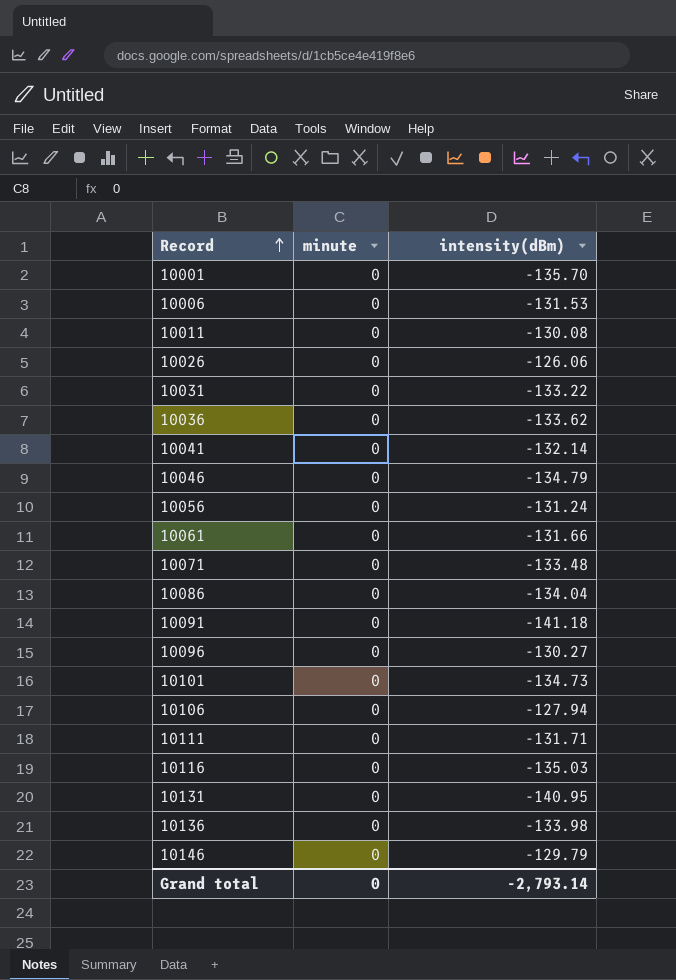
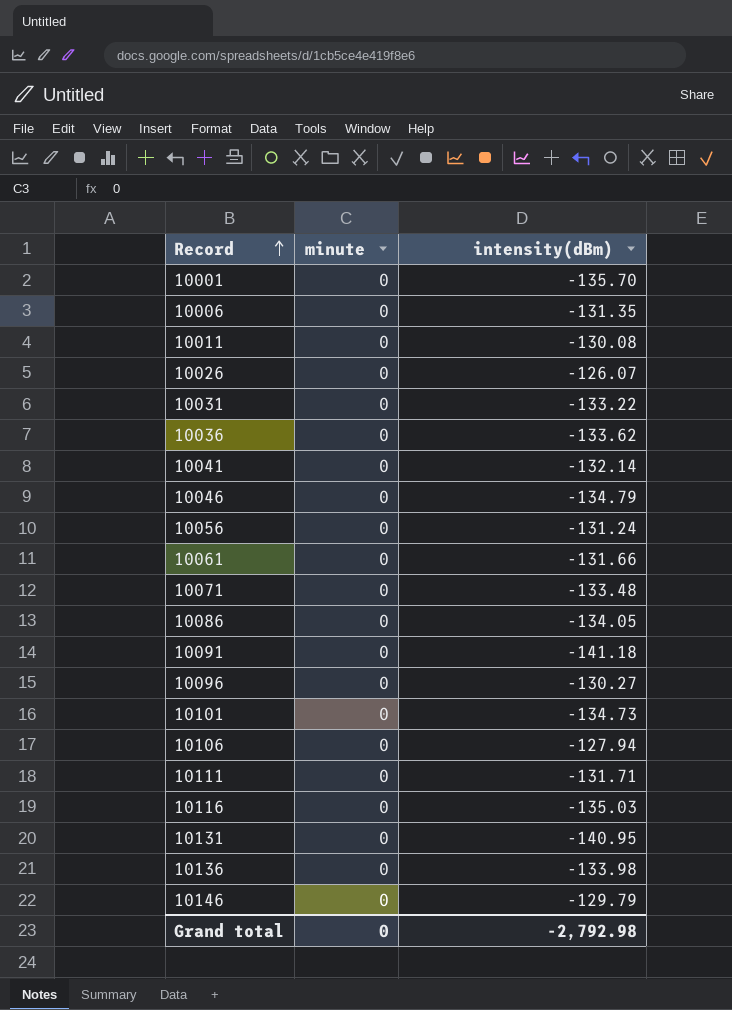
10006 | intensity(dBm): -131.53 -> -131.35
10026 | intensity(dBm): -126.06 -> -126.07
10086 | intensity(dBm): -134.04 -> -134.05
Grand total | intensity(dBm): -2,793.14 -> -2,792.98

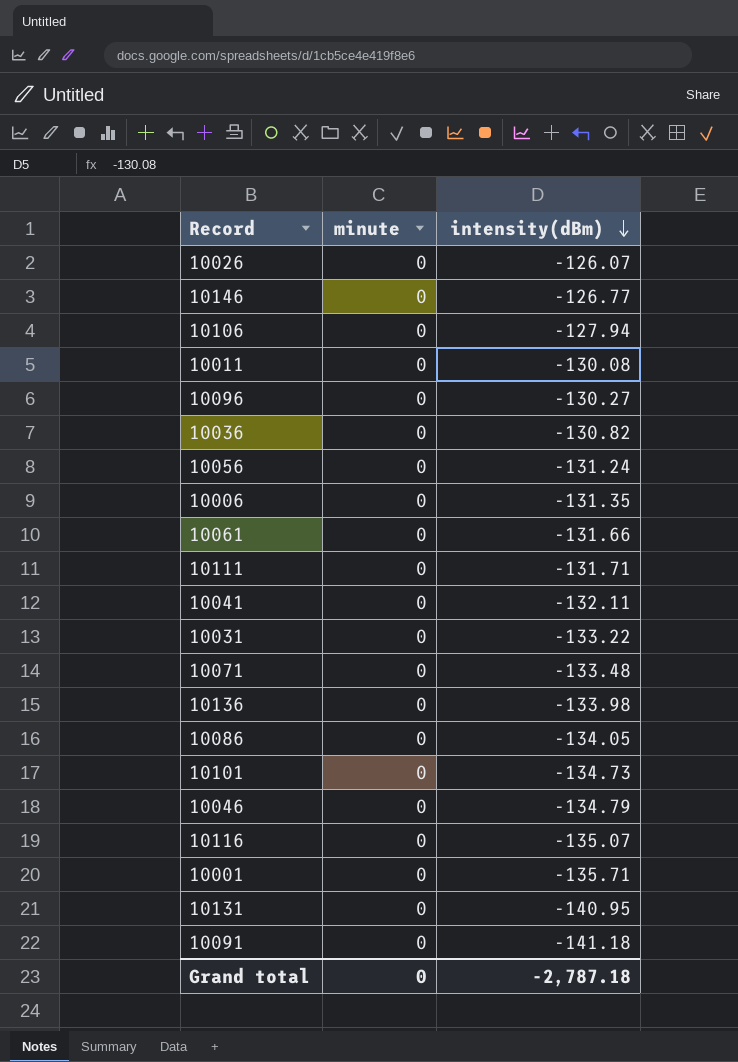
row order: Record ascending -> intensity(dBm) descending
10146 | intensity(dBm): -129.79 -> -126.77
10036 | intensity(dBm): -133.62 -> -130.82
10041 | intensity(dBm): -132.14 -> -132.11
10116 | intensity(dBm): -135.03 -> -135.07
10001 | intensity(dBm): -135.70 -> -135.71
Grand total | intensity(dBm): -2,792.98 -> -2,787.18

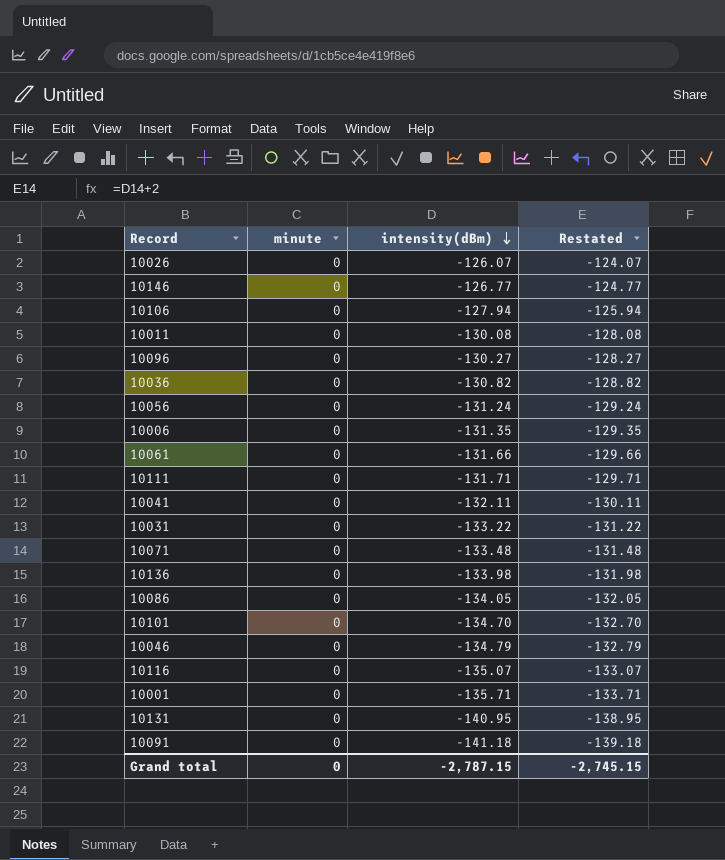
column Restated | formula: none -> [intensity(dBm)] + 2
10101 | intensity(dBm): -134.73 -> -134.70
Grand total | intensity(dBm): -2,787.18 -> -2,787.15

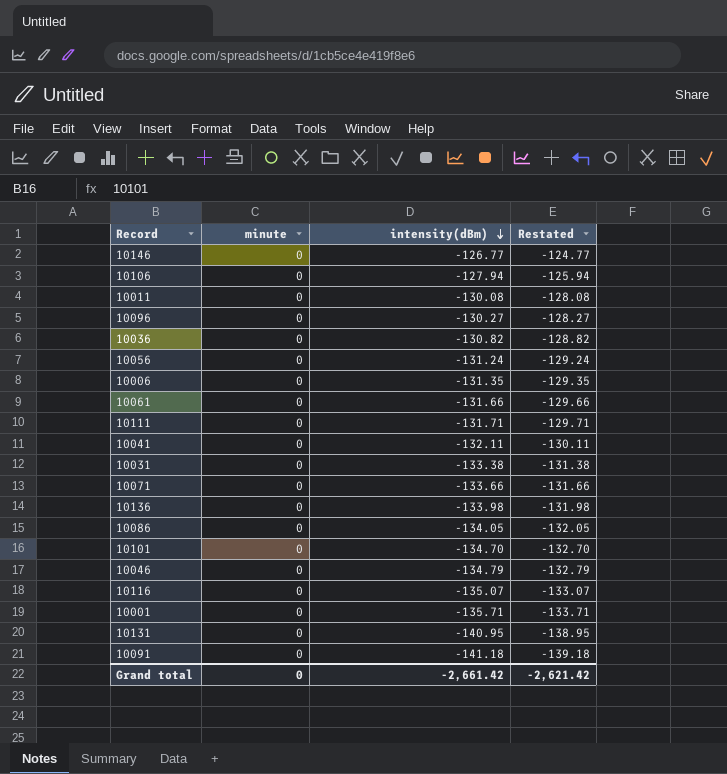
row 10026: 0 | -126.07 | -124.07 -> none
10031 | intensity(dBm): -133.22 -> -133.38
10031 | Restated: -131.22 -> -131.38
10071 | intensity(dBm): -133.48 -> -133.66
10071 | Restated: -131.48 -> -131.66
Grand total | intensity(dBm): -2,787.15 -> -2,661.42
Grand total | Restated: -2,745.15 -> -2,621.42

